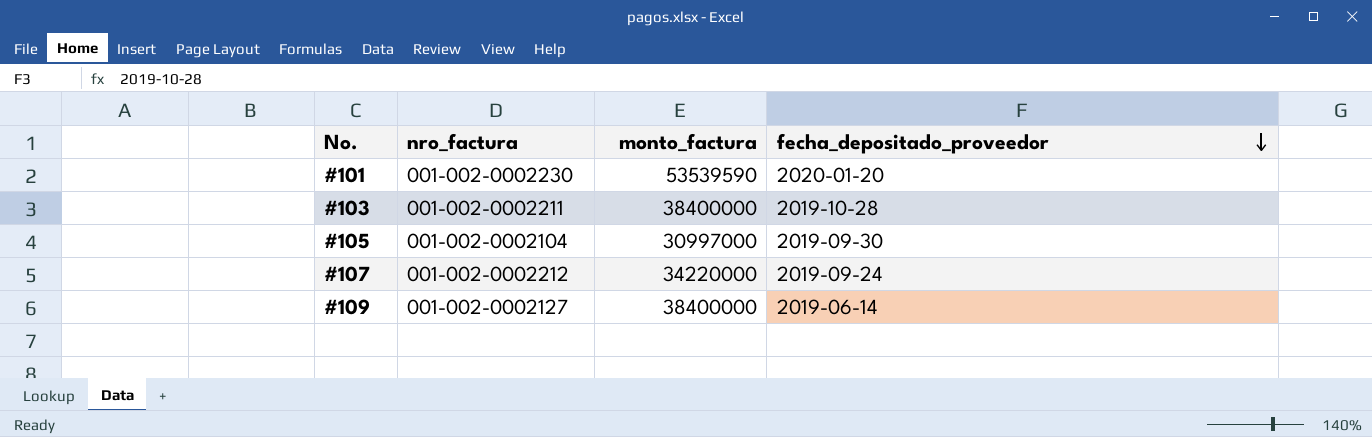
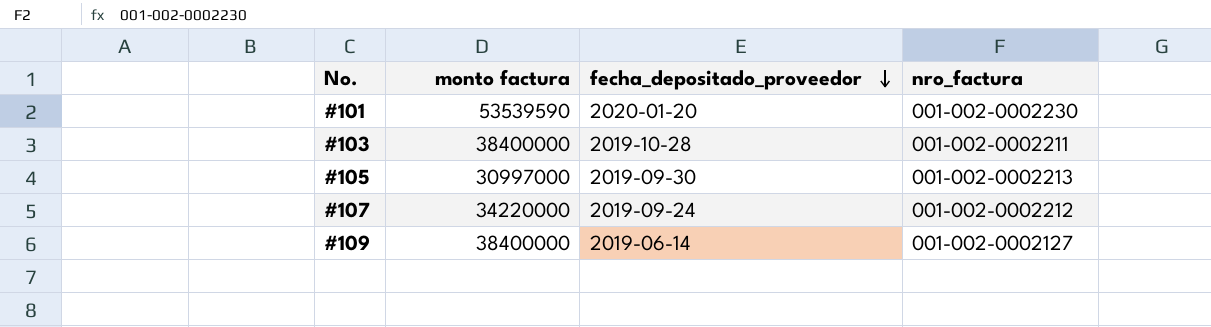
column name: monto_factura -> monto factura
column nro_factura | position: 2 -> 4
#105 | nro_factura: 001-002-0002104 -> 001-002-0002213

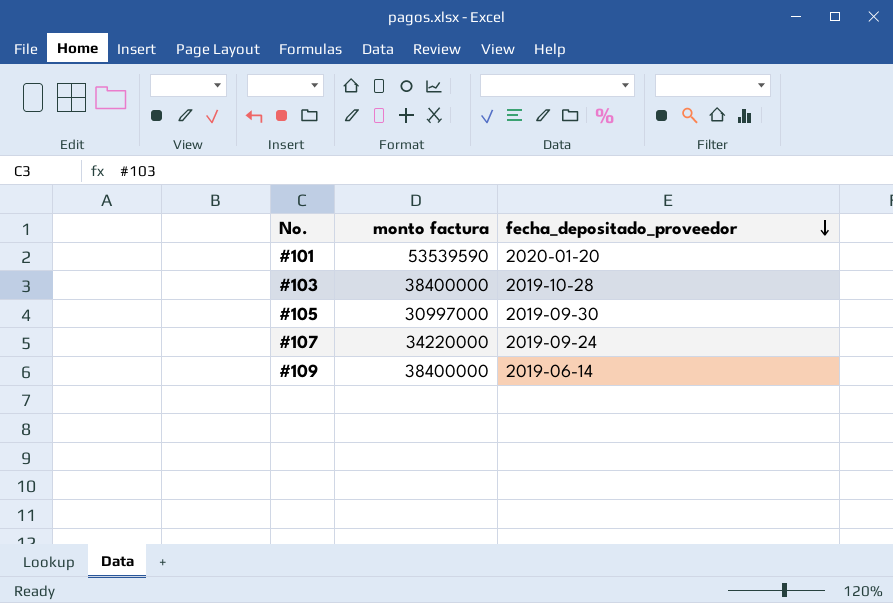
column nro_factura | position: 4 -> none

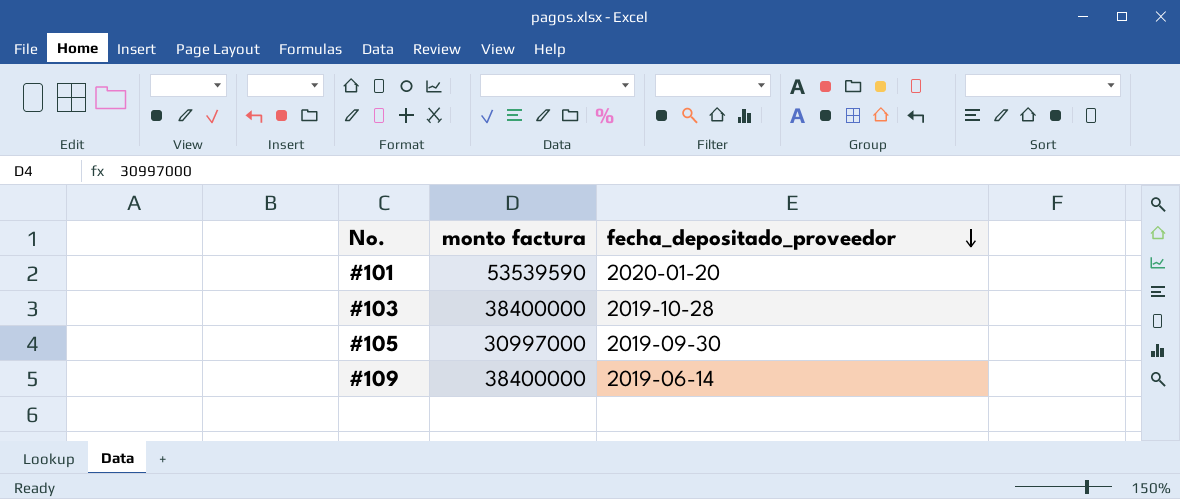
row #107: 34220000 | 2019-09-24 -> none

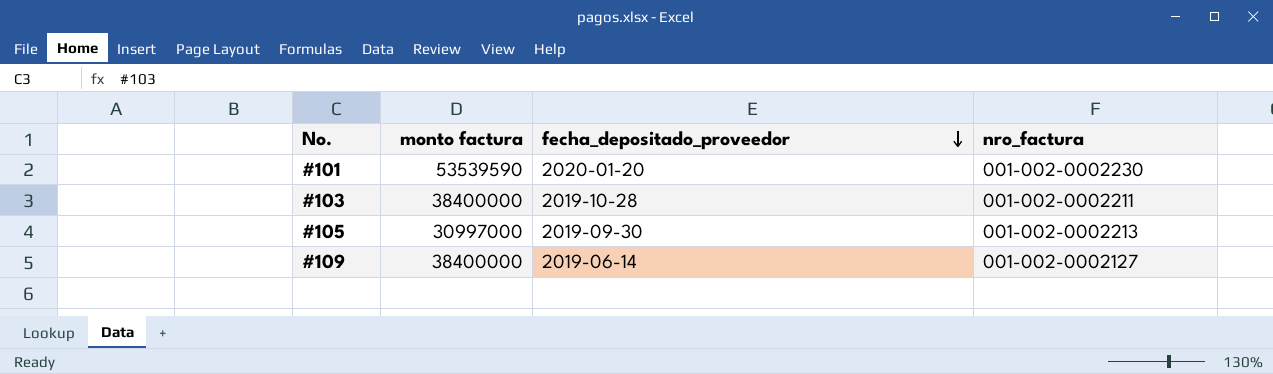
column nro_factura | position: none -> 4

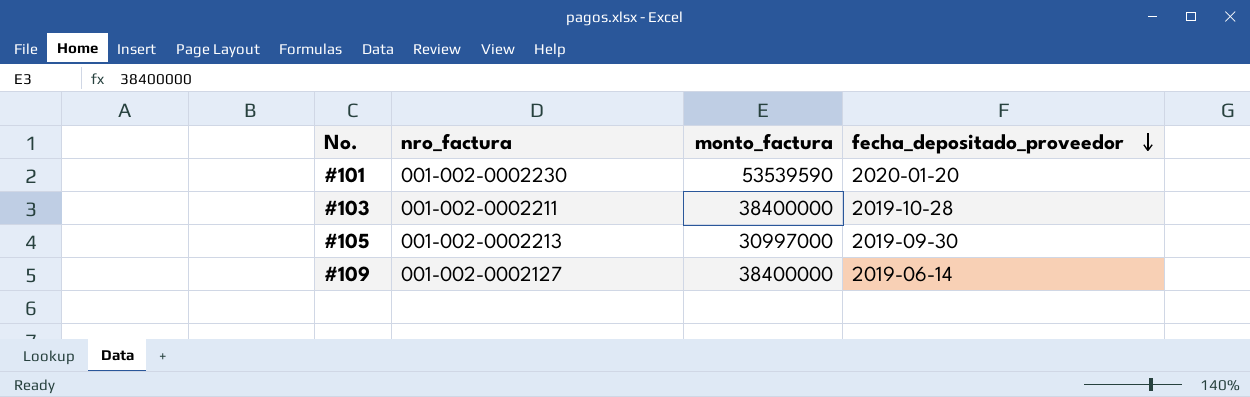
column nro_factura | position: 4 -> 2
column name: monto factura -> monto_factura

